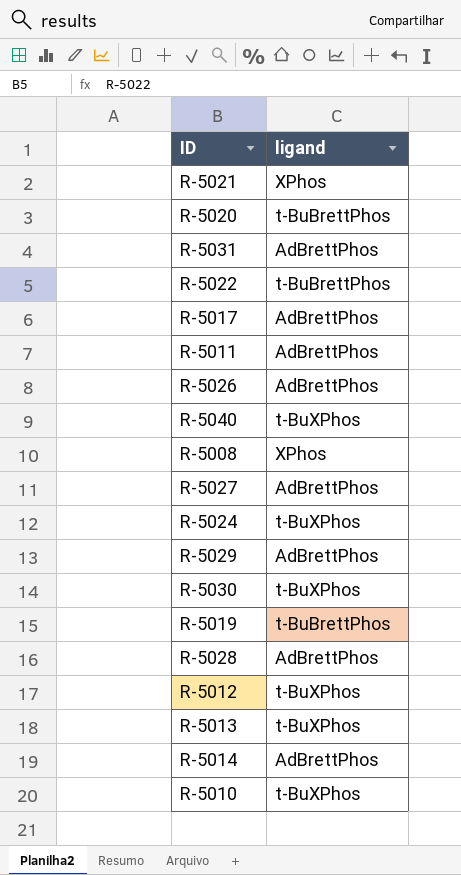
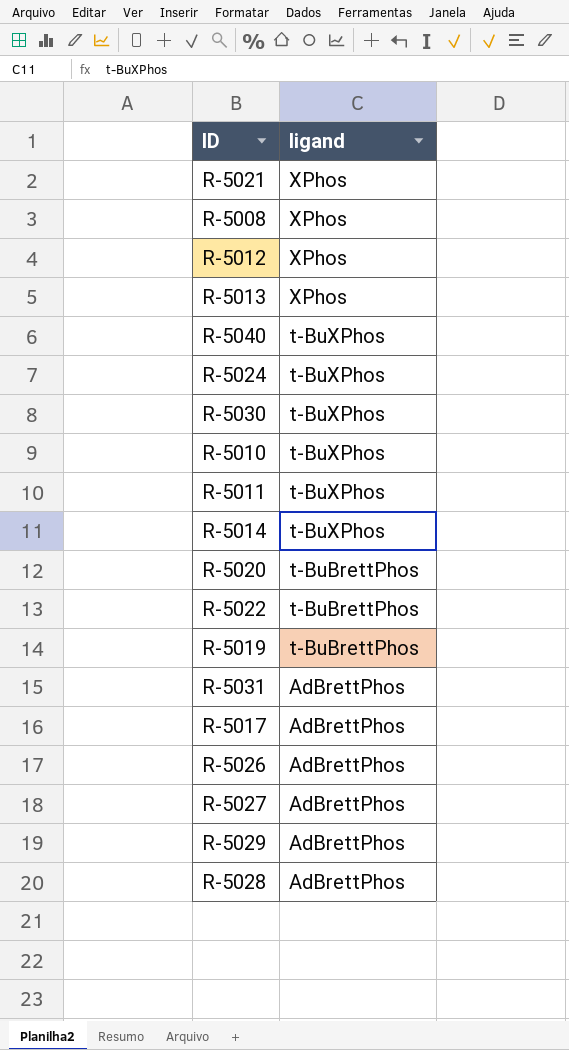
row order: none -> ligand descending
R-5012 | ligand: t-BuXPhos -> XPhos
R-5013 | ligand: t-BuXPhos -> XPhos
R-5011 | ligand: AdBrettPhos -> t-BuXPhos
R-5014 | ligand: AdBrettPhos -> t-BuXPhos

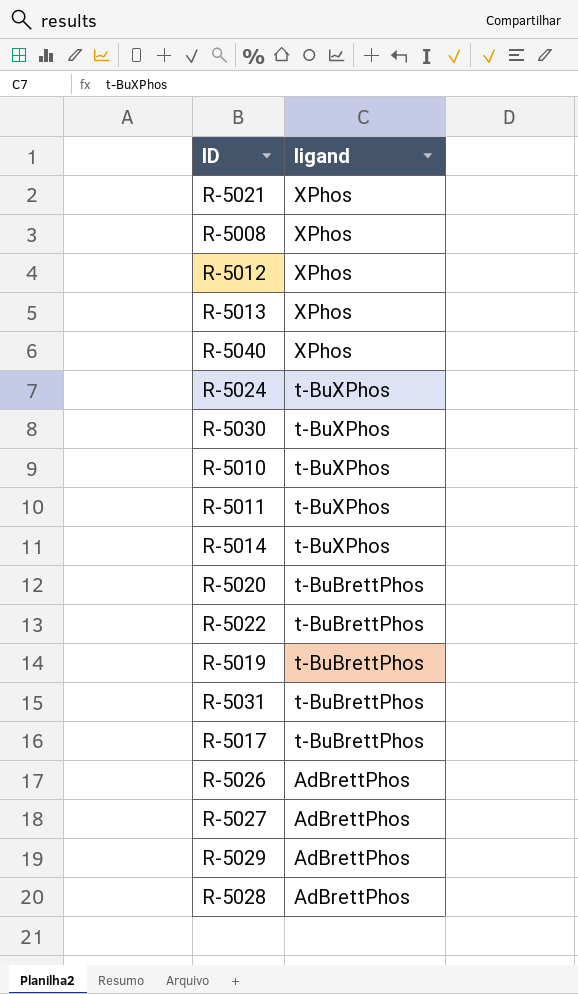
R-5040 | ligand: t-BuXPhos -> XPhos
R-5031 | ligand: AdBrettPhos -> t-BuBrettPhos
R-5017 | ligand: AdBrettPhos -> t-BuBrettPhos

